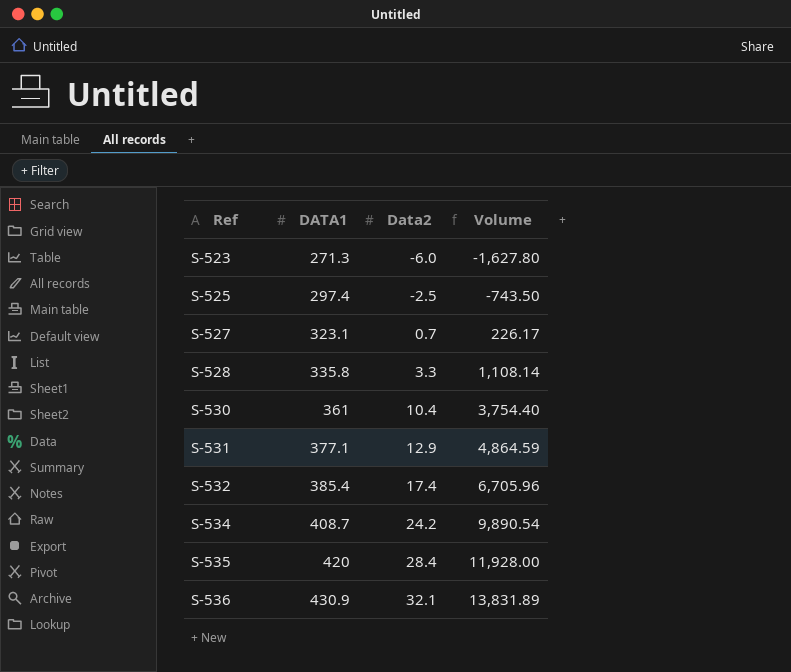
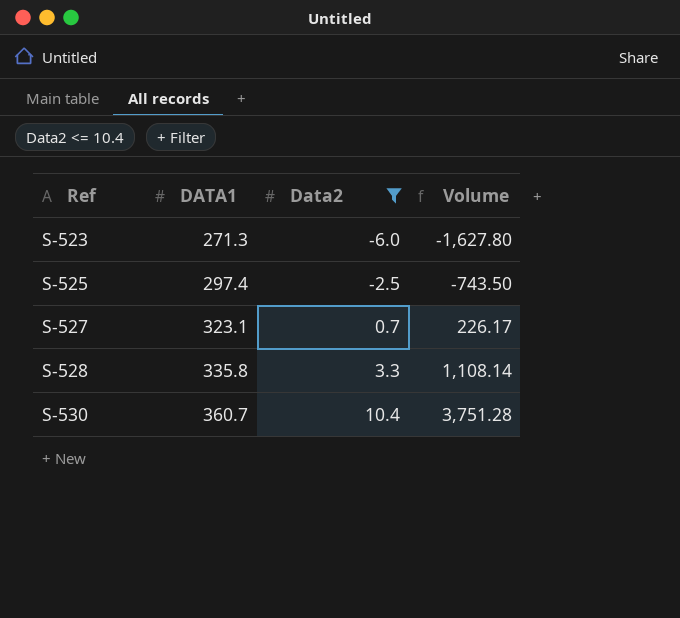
filter: none -> Data2 <= 10.4
S-530 | DATA1: 361 -> 360.7
S-530 | Volume: 3,754.40 -> 3,751.28

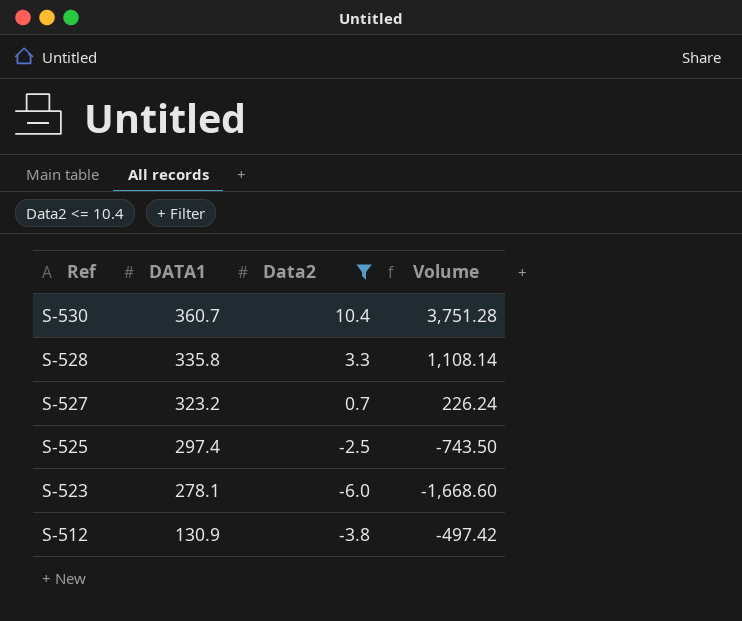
row order: Ref ascending -> Ref descending
S-527 | DATA1: 323.1 -> 323.2
S-527 | Volume: 226.17 -> 226.24
S-523 | DATA1: 271.3 -> 278.1
S-523 | Volume: -1,627.80 -> -1,668.60
row S-512: none -> 130.9 | -3.8 | -497.42

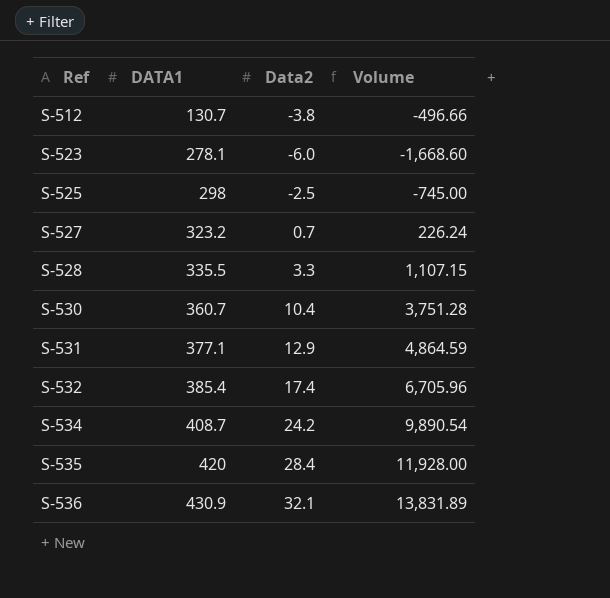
filter: Data2 <= 10.4 -> none
row order: Ref descending -> Ref ascending
S-512 | DATA1: 130.9 -> 130.7
S-512 | Volume: -497.42 -> -496.66
S-525 | DATA1: 297.4 -> 298
S-525 | Volume: -743.50 -> -745.00
S-528 | DATA1: 335.8 -> 335.5
S-528 | Volume: 1,108.14 -> 1,107.15

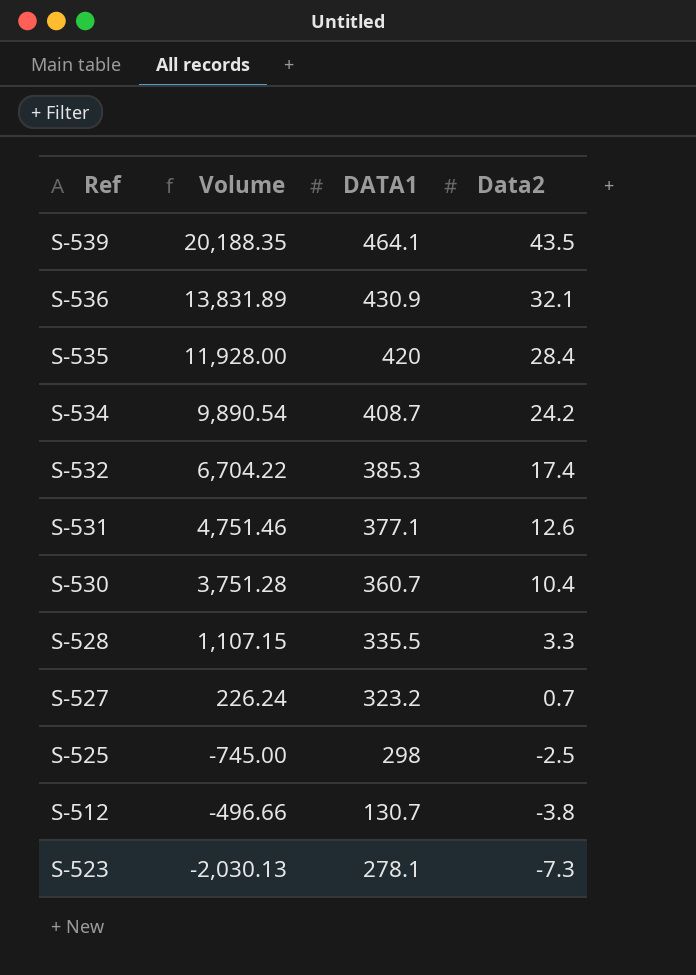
row order: Ref ascending -> Data2 descending
column Volume | position: 4 -> 2
row S-539: none -> 20,188.35 | 464.1 | 43.5
S-532 | Volume: 6,705.96 -> 6,704.22
S-532 | DATA1: 385.4 -> 385.3
S-531 | Volume: 4,864.59 -> 4,751.46
S-531 | Data2: 12.9 -> 12.6
S-523 | Volume: -1,668.60 -> -2,030.13
S-523 | Data2: -6.0 -> -7.3

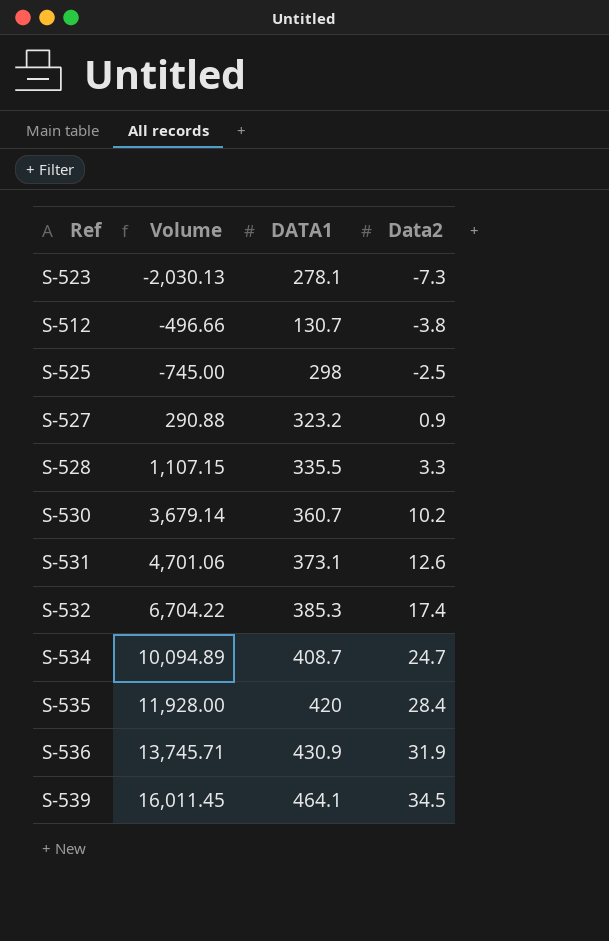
row order: Data2 descending -> Data2 ascending
S-527 | Volume: 226.24 -> 290.88
S-527 | Data2: 0.7 -> 0.9
S-530 | Volume: 3,751.28 -> 3,679.14
S-530 | Data2: 10.4 -> 10.2
S-531 | Volume: 4,751.46 -> 4,701.06
S-531 | DATA1: 377.1 -> 373.1
S-534 | Volume: 9,890.54 -> 10,094.89
S-534 | Data2: 24.2 -> 24.7
S-536 | Volume: 13,831.89 -> 13,745.71
S-536 | Data2: 32.1 -> 31.9
S-539 | Volume: 20,188.35 -> 16,011.45
S-539 | Data2: 43.5 -> 34.5

